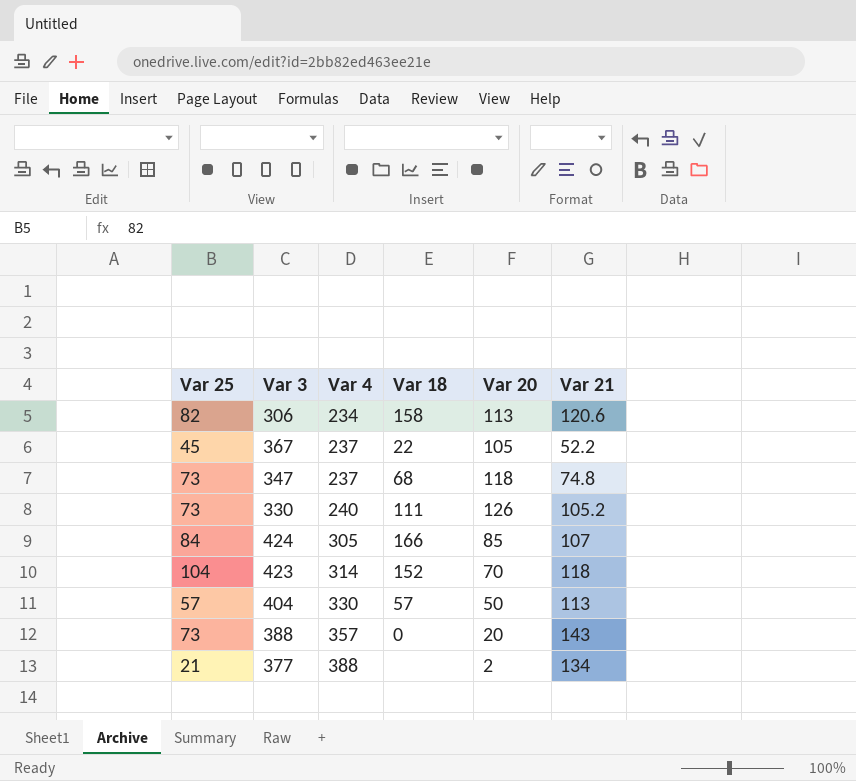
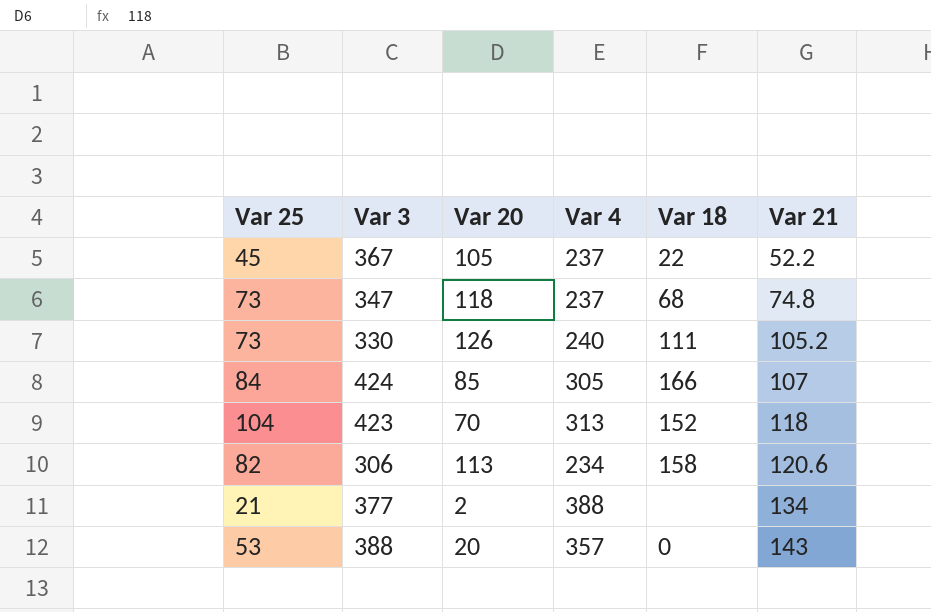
row order: Var 4 ascending -> Var 21 ascending
column Var 20 | position: 5 -> 3
row 404: 57 | 330 | 57 | 50 | 113 -> none
423 | Var 4: 314 -> 313
388 | Var 25: 73 -> 53

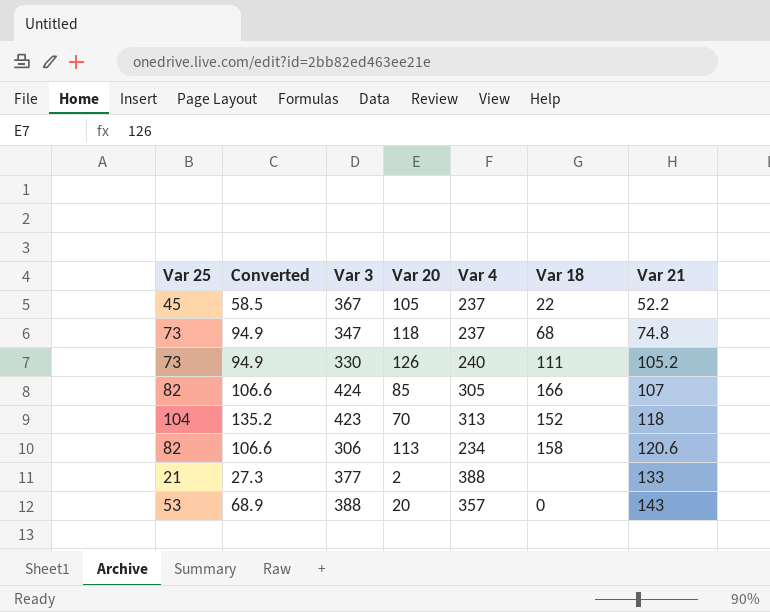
column Converted | formula: none -> [Var 25] * 1.3
424 | Var 25: 84 -> 82
377 | Var 21: 134 -> 133

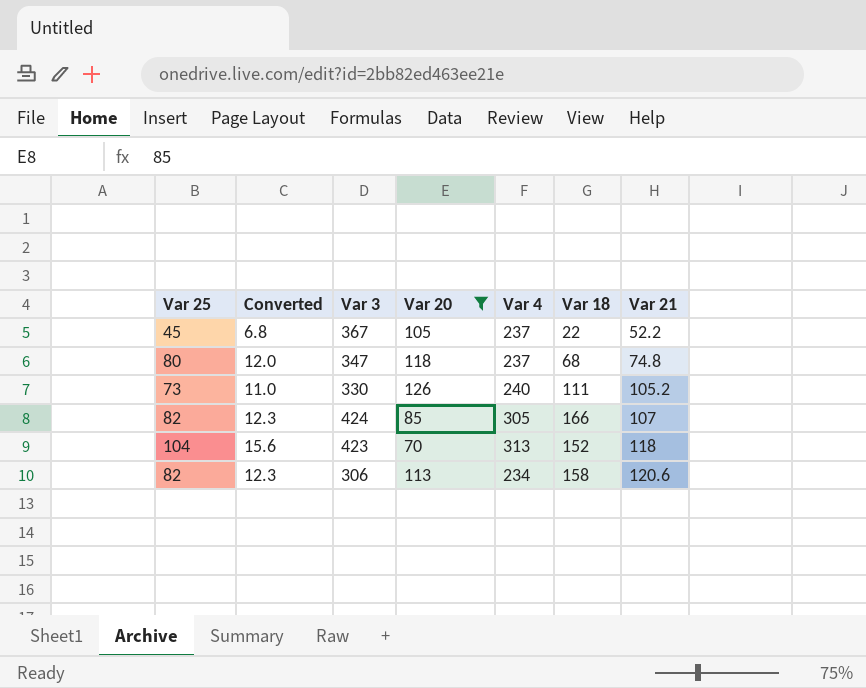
filter: none -> Var 20 >= 70
column Converted | formula: [Var 25] * 1.3 -> [Var 25] * 0.15
347 | Var 25: 73 -> 80

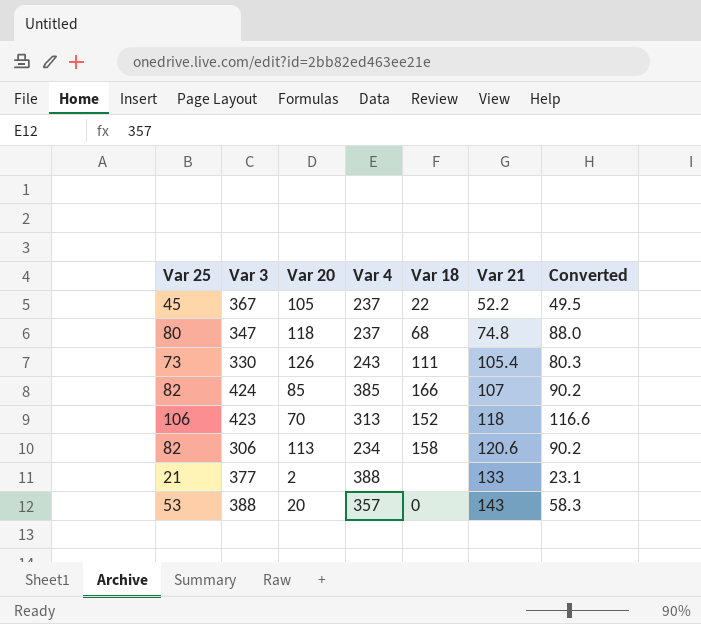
filter: Var 20 >= 70 -> none
column Converted | formula: [Var 25] * 0.15 -> [Var 25] * 1.1
column Converted | position: 2 -> 7
330 | Var 4: 240 -> 243
330 | Var 21: 105.2 -> 105.4
424 | Var 4: 305 -> 385
423 | Var 25: 104 -> 106

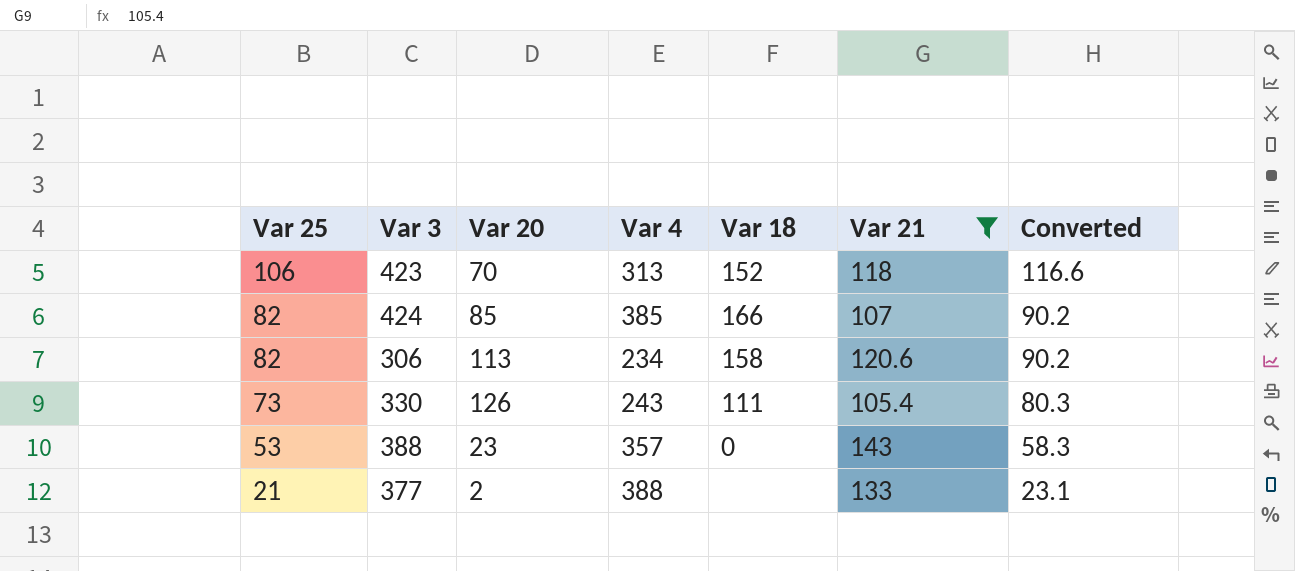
filter: none -> Var 21 >= 105.4
row order: Var 21 ascending -> Var 25 descending
388 | Var 20: 20 -> 23

